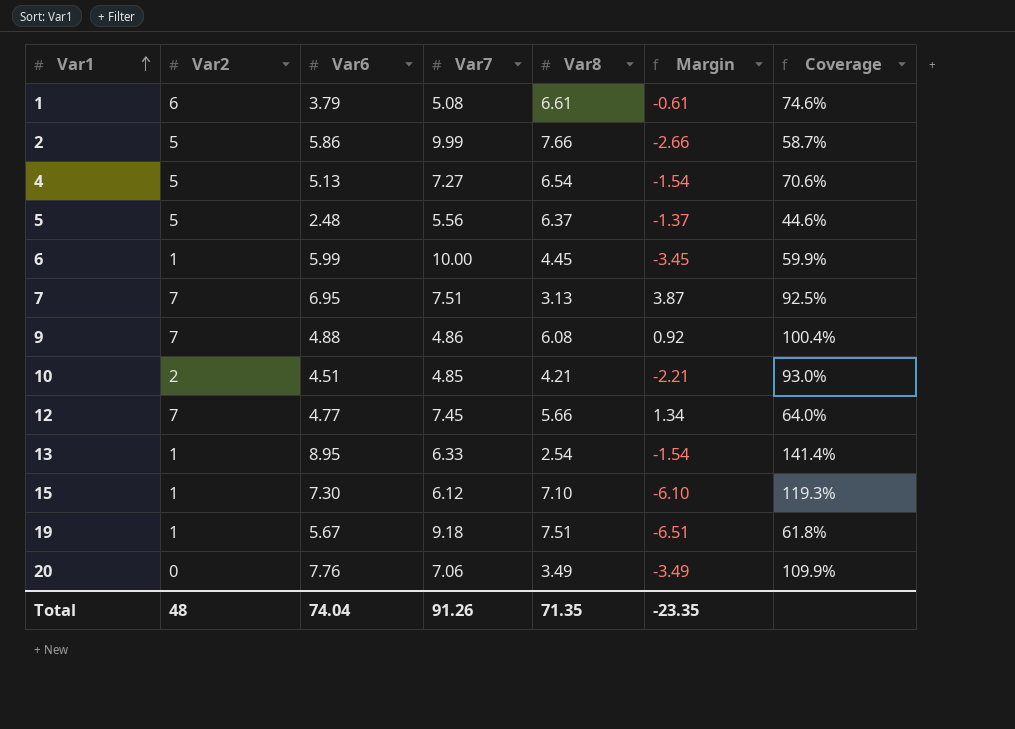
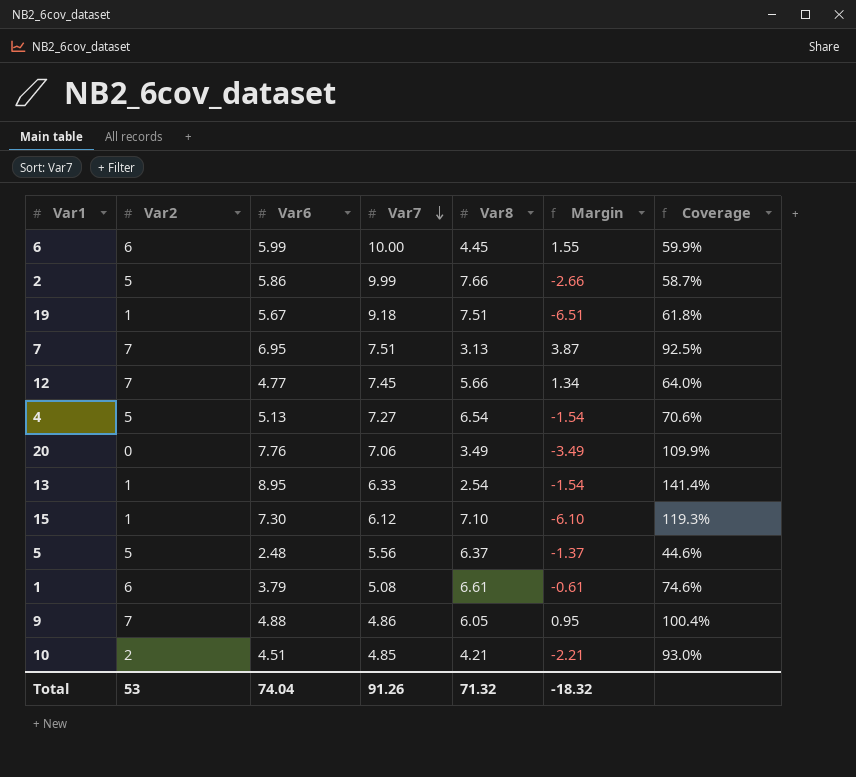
row order: Var1 ascending -> Var7 descending
6 | Var2: 1 -> 6
6 | Margin: -3.45 -> 1.55
9 | Var8: 6.08 -> 6.05
9 | Margin: 0.92 -> 0.95
Total | Var2: 48 -> 53
Total | Var8: 71.35 -> 71.32
Total | Margin: -23.35 -> -18.32

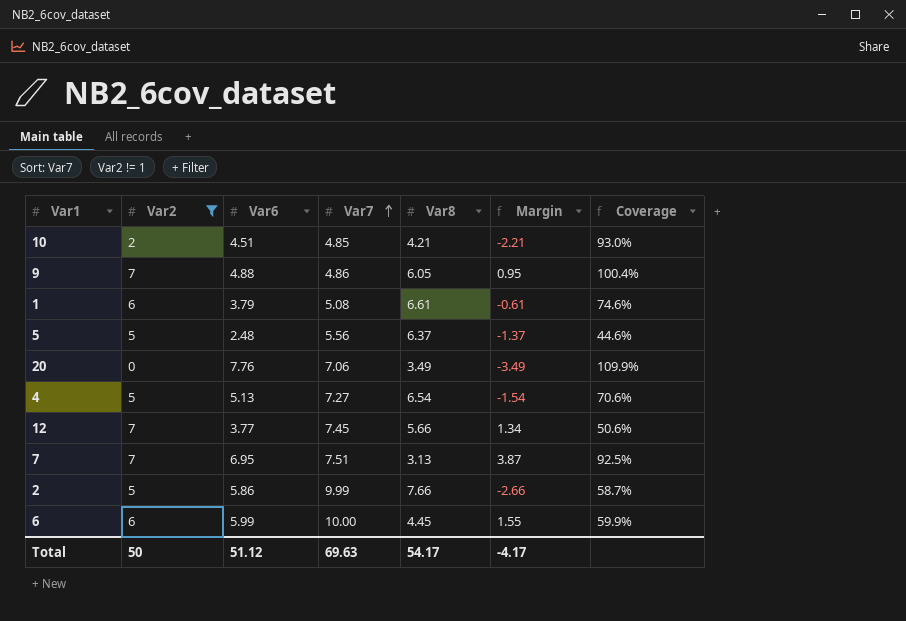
filter: none -> Var2 != 1
row order: Var7 descending -> Var7 ascending
12 | Var6: 4.77 -> 3.77
12 | Coverage: 64.0% -> 50.6%
Total | Var2: 53 -> 50
Total | Var6: 74.04 -> 51.12
Total | Var7: 91.26 -> 69.63
Total | Var8: 71.32 -> 54.17
Total | Margin: -18.32 -> -4.17

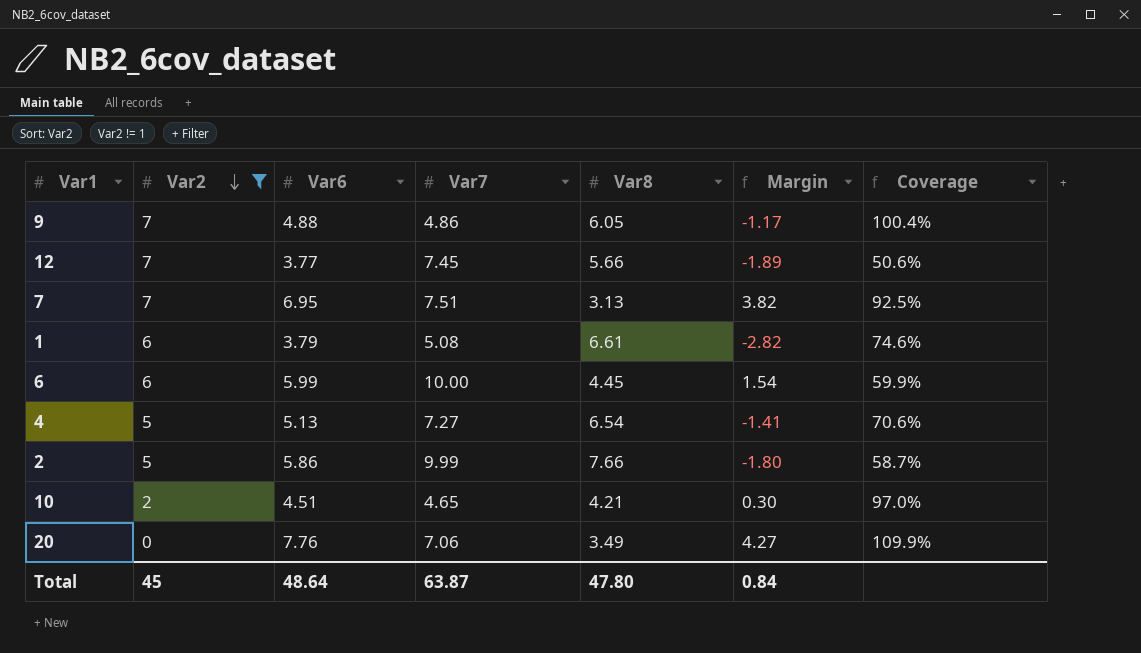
row order: Var7 ascending -> Var2 descending
column Margin | formula: [Var2] - [Var8] -> [Var6] - [Var8]
row 5: 5 | 2.48 | 5.56 | 6.37 | -1.37 | 44.6% -> none
10 | Var7: 4.85 -> 4.65
10 | Coverage: 93.0% -> 97.0%
Total | Var2: 50 -> 45
Total | Var6: 51.12 -> 48.64
Total | Var7: 69.63 -> 63.87
Total | Var8: 54.17 -> 47.80
Total | Margin: -4.17 -> 0.84

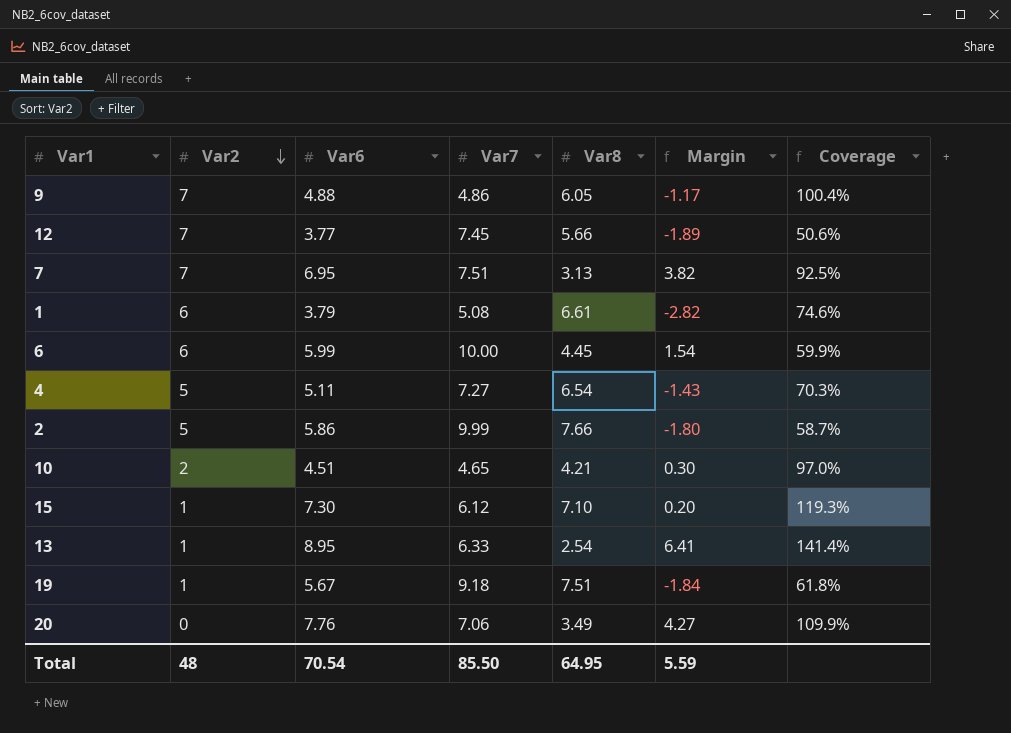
filter: Var2 != 1 -> none
4 | Var6: 5.13 -> 5.11
4 | Margin: -1.41 -> -1.43
4 | Coverage: 70.6% -> 70.3%
Total | Var2: 45 -> 48
Total | Var6: 48.64 -> 70.54
Total | Var7: 63.87 -> 85.50
Total | Var8: 47.80 -> 64.95
Total | Margin: 0.84 -> 5.59

